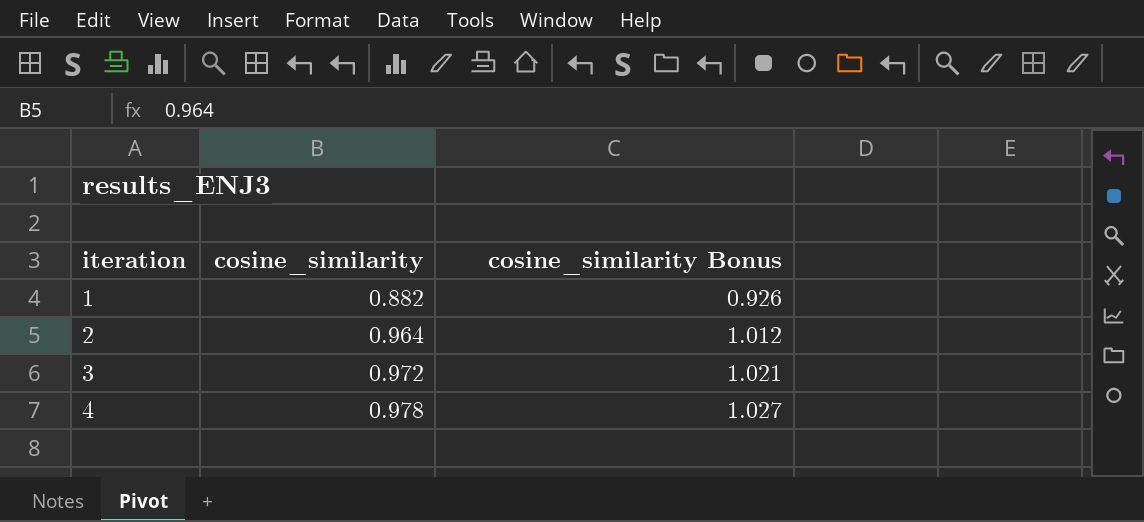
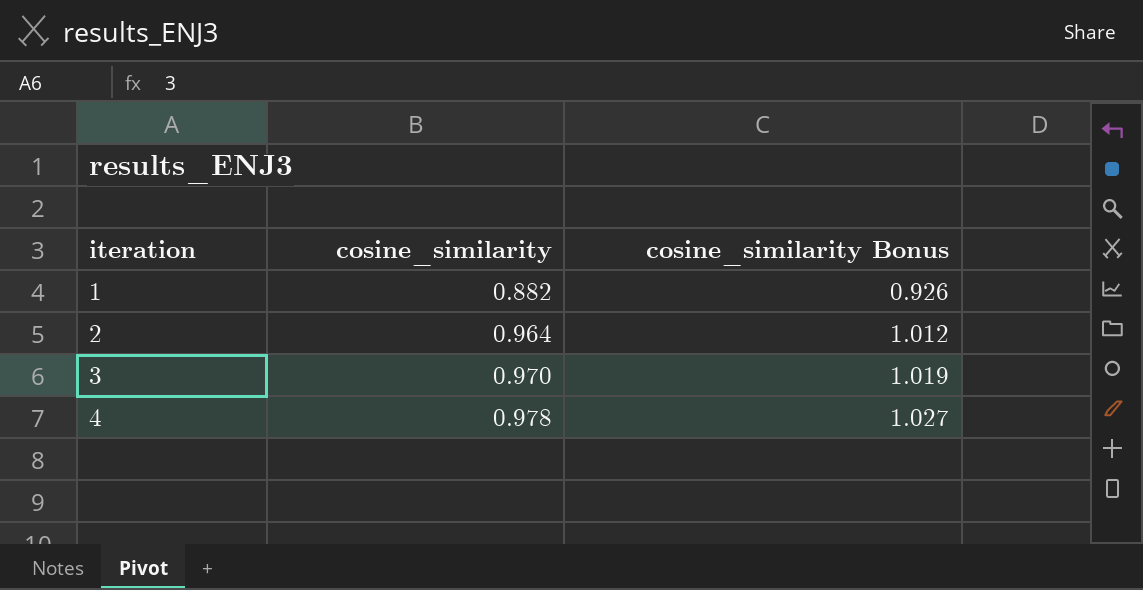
3 | cosine_similarity: 0.972 -> 0.970
3 | cosine_similarity Bonus: 1.021 -> 1.019

